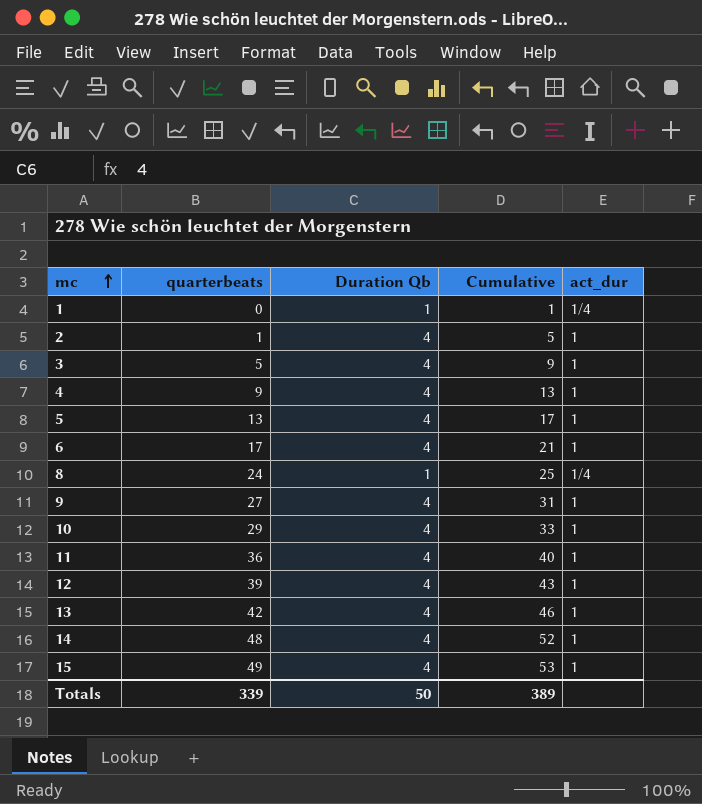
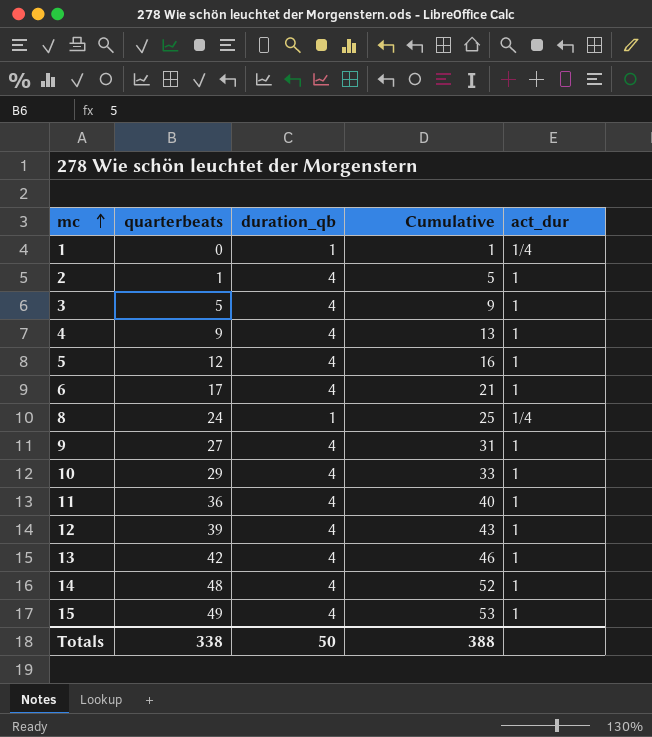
column name: Duration Qb -> duration_qb
5 | quarterbeats: 13 -> 12
5 | Cumulative: 17 -> 16
Totals | quarterbeats: 339 -> 338
Totals | Cumulative: 389 -> 388

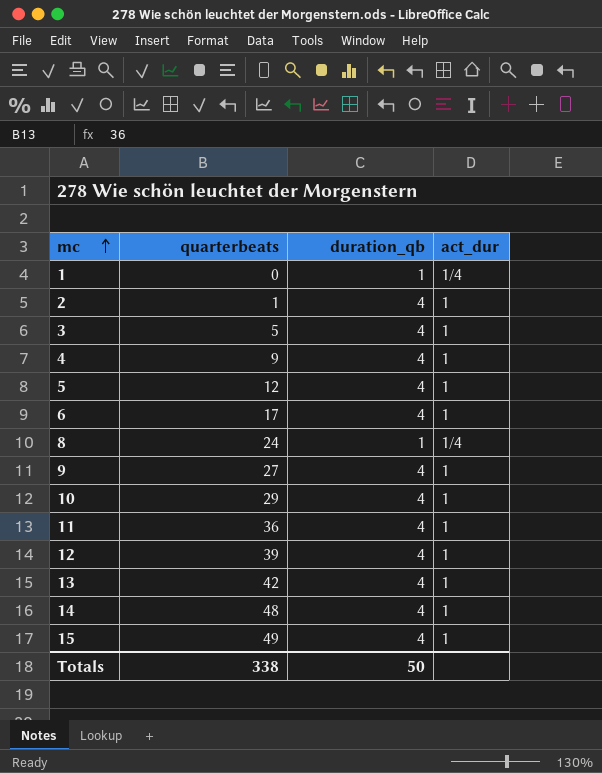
column Cumulative | formula: [quarterbeats] + [duration_qb] -> none

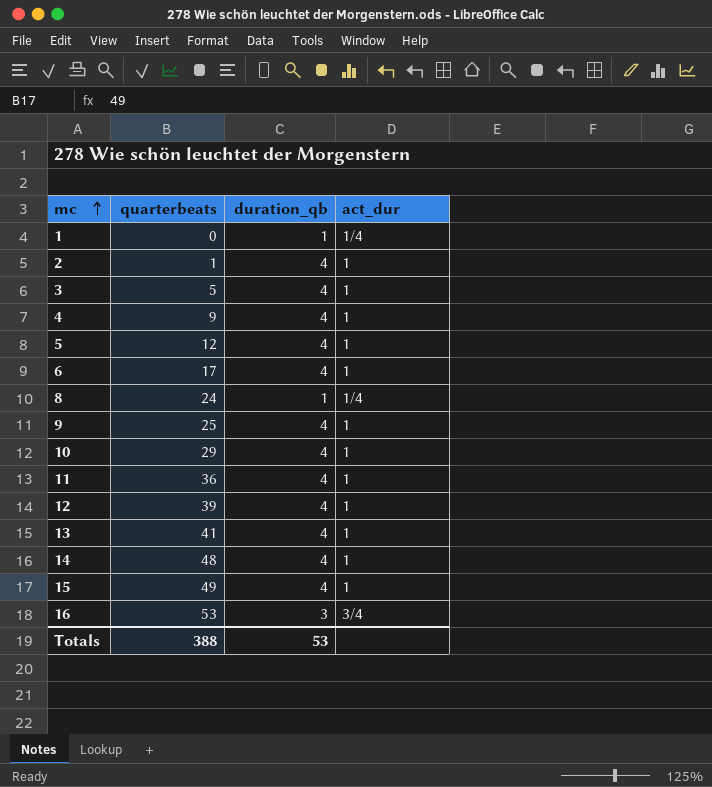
9 | quarterbeats: 27 -> 25
13 | quarterbeats: 42 -> 41
row 16: none -> 53 | 3 | 3/4
Totals | quarterbeats: 338 -> 388
Totals | duration_qb: 50 -> 53

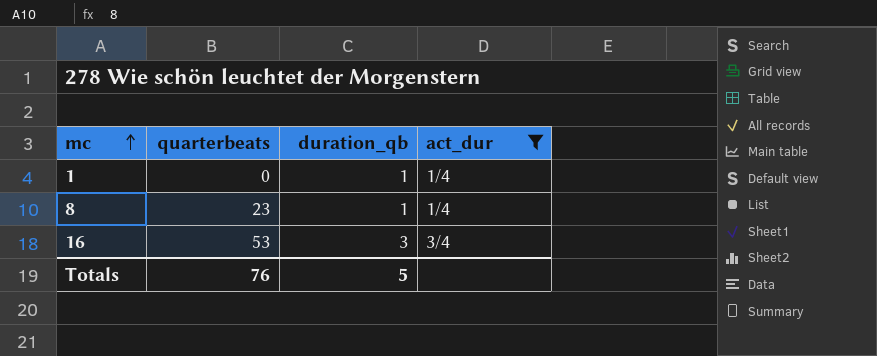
filter: none -> act_dur != 1
8 | quarterbeats: 24 -> 23
Totals | quarterbeats: 388 -> 76
Totals | duration_qb: 53 -> 5

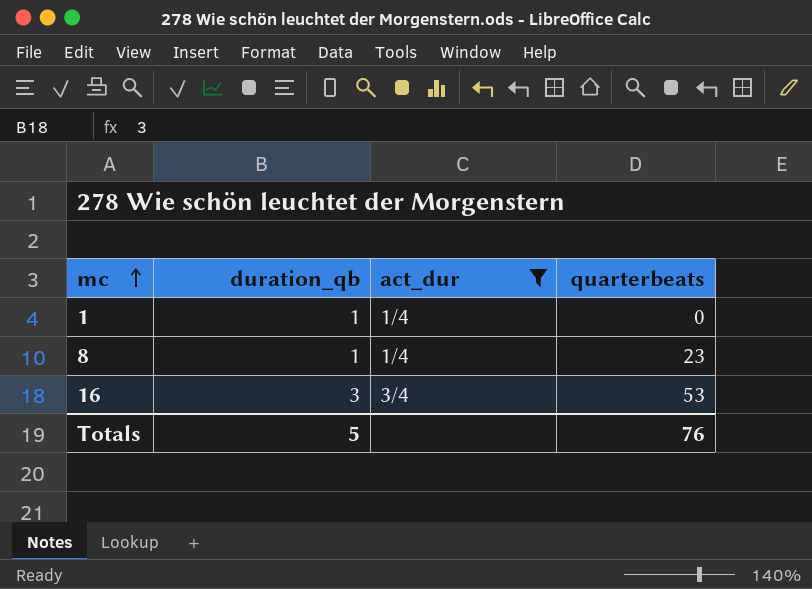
column quarterbeats | position: 2 -> 4

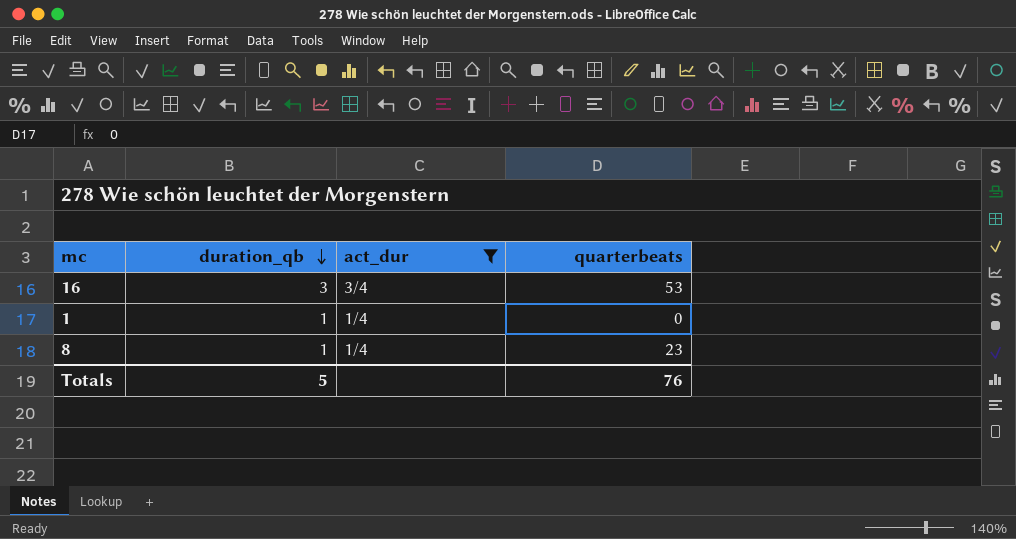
row order: mc ascending -> duration_qb descending

